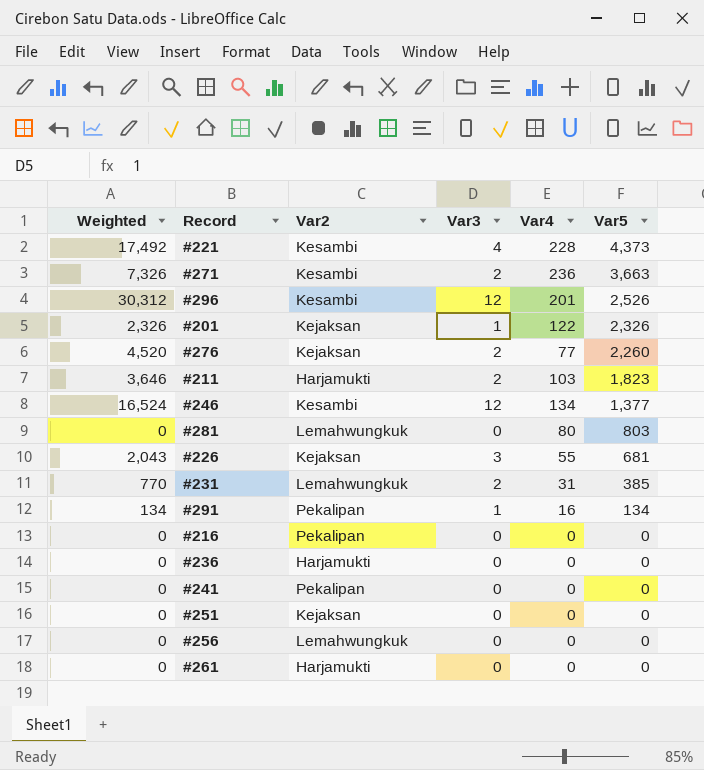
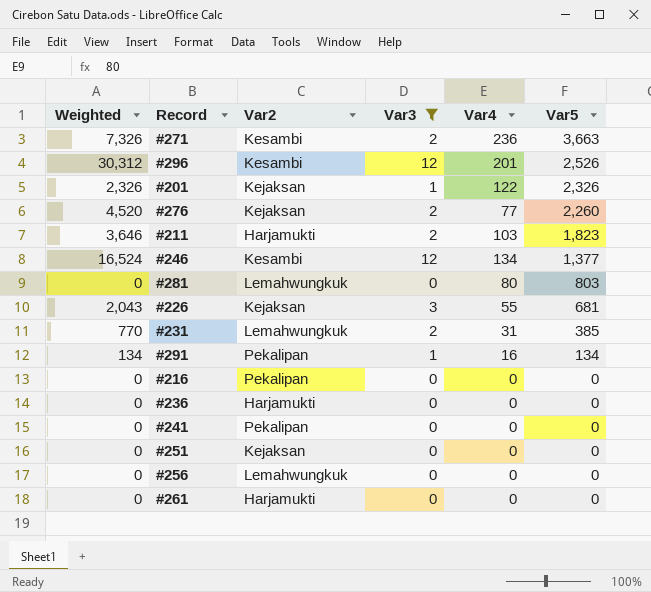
filter: none -> Var3 != 4

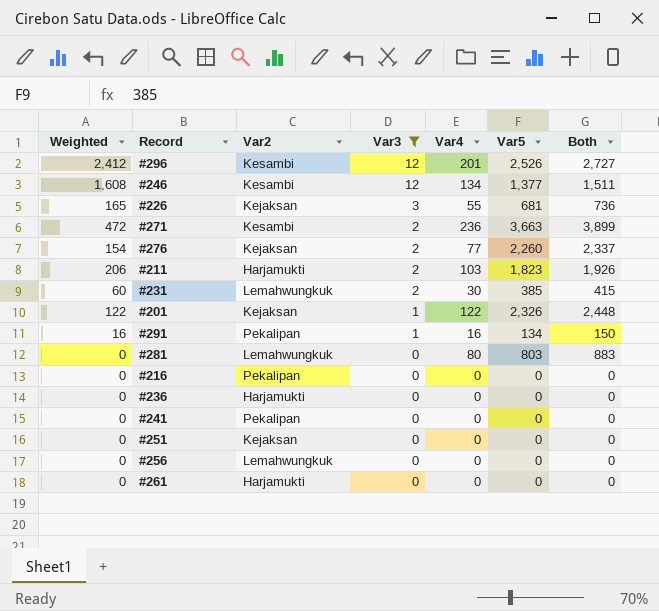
row order: Var5 descending -> Var3 descending
column Weighted | formula: [Var3] * [Var5] -> [Var3] * [Var4]
column Both | formula: none -> [Var4] + [Var5]
#231 | Var4: 31 -> 30

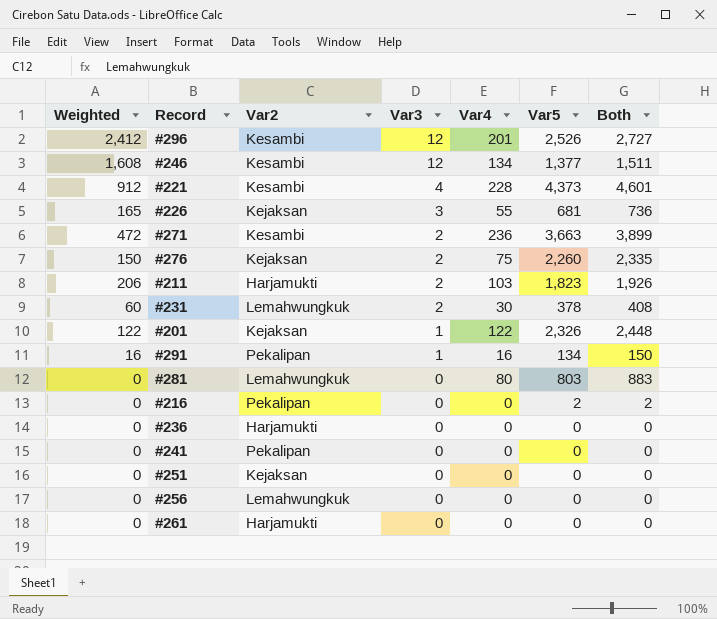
filter: Var3 != 4 -> none
#276 | Weighted: 154 -> 150
#276 | Var4: 77 -> 75
#276 | Both: 2,337 -> 2,335
#231 | Var5: 385 -> 378
#231 | Both: 415 -> 408
#216 | Var5: 0 -> 2
#216 | Both: 0 -> 2

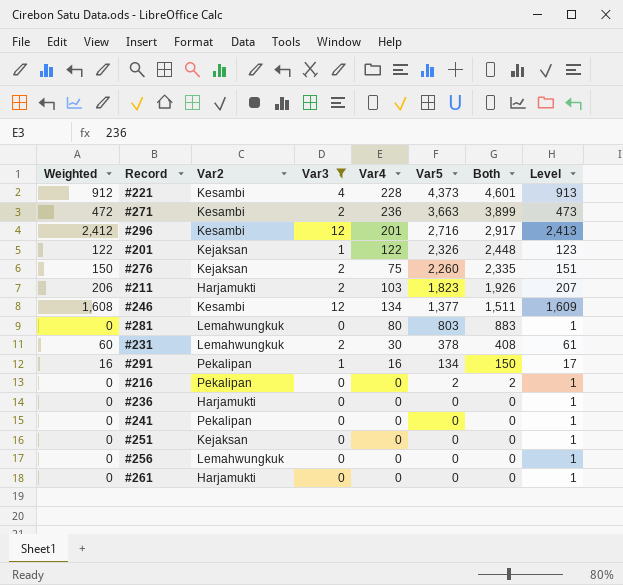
filter: none -> Var3 != 3
row order: Var3 descending -> Var5 descending
column Level | formula: none -> [Weighted] + 1
#296 | Var5: 2,526 -> 2,716
#296 | Both: 2,727 -> 2,917

